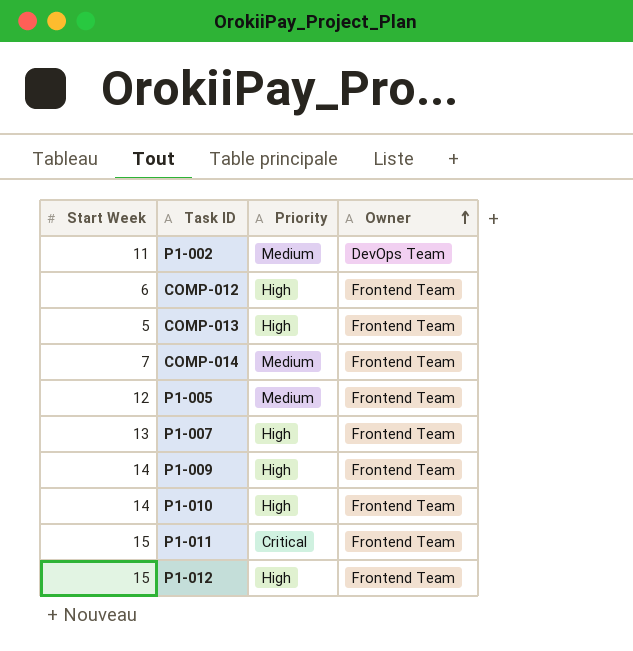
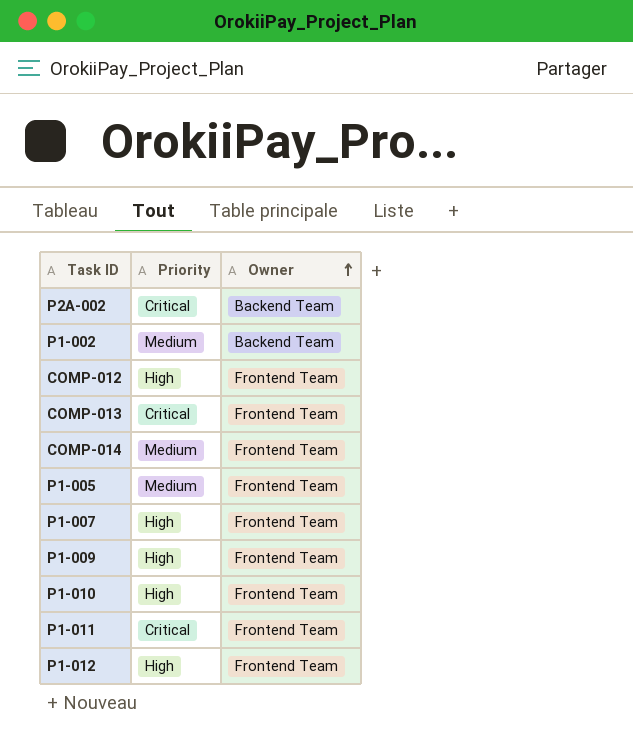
column Start Week | position: 1 -> none
row P2A-002: none -> Critical | Backend Team
P1-002 | Owner: DevOps Team -> Backend Team
COMP-013 | Priority: High -> Critical

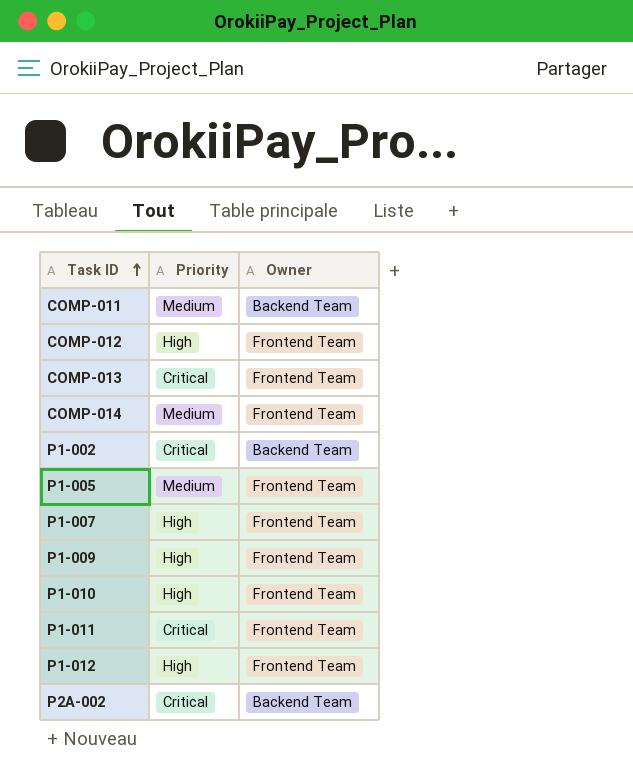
row order: Owner ascending -> Task ID ascending
row COMP-011: none -> Medium | Backend Team
P1-002 | Priority: Medium -> Critical

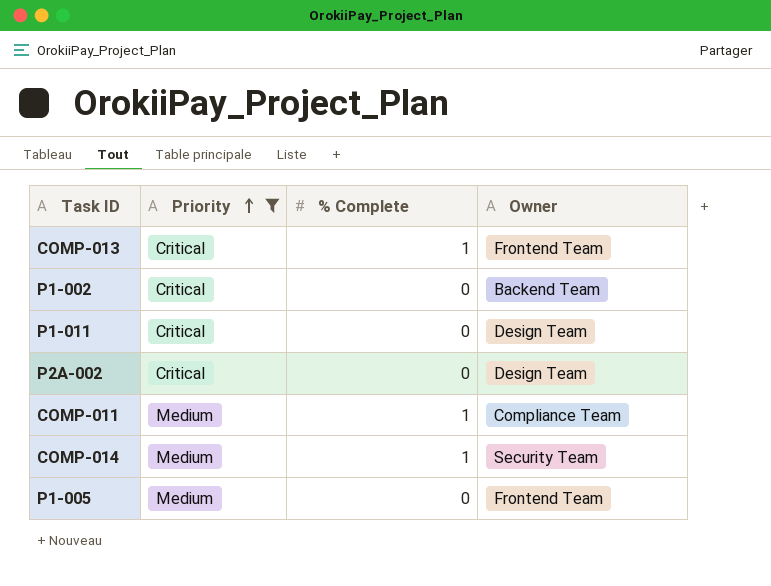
filter: none -> Priority != High
row order: Task ID ascending -> Priority ascending
column % Complete | position: none -> 3
P1-011 | Owner: Frontend Team -> Design Team
P2A-002 | Owner: Backend Team -> Design Team
COMP-011 | Owner: Backend Team -> Compliance Team
COMP-014 | Owner: Frontend Team -> Security Team

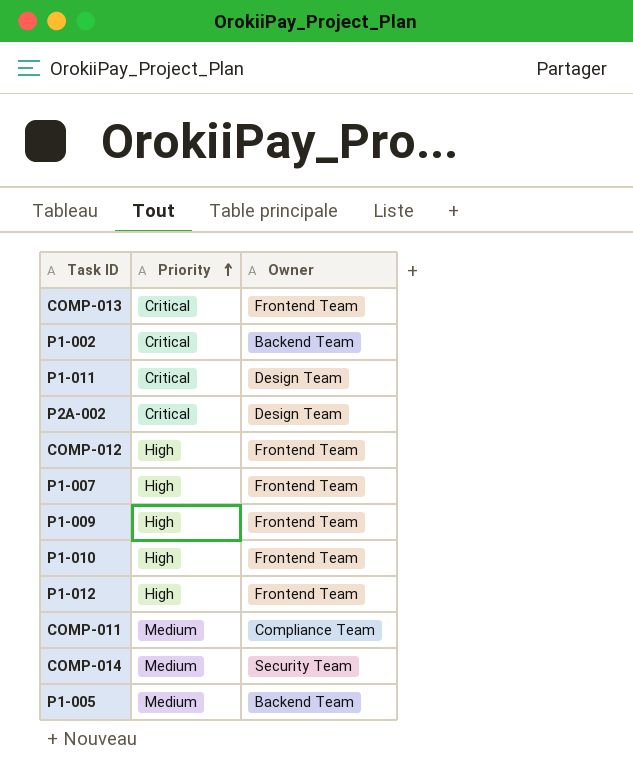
filter: Priority != High -> none
column % Complete | position: 3 -> none
P1-005 | Owner: Frontend Team -> Backend Team

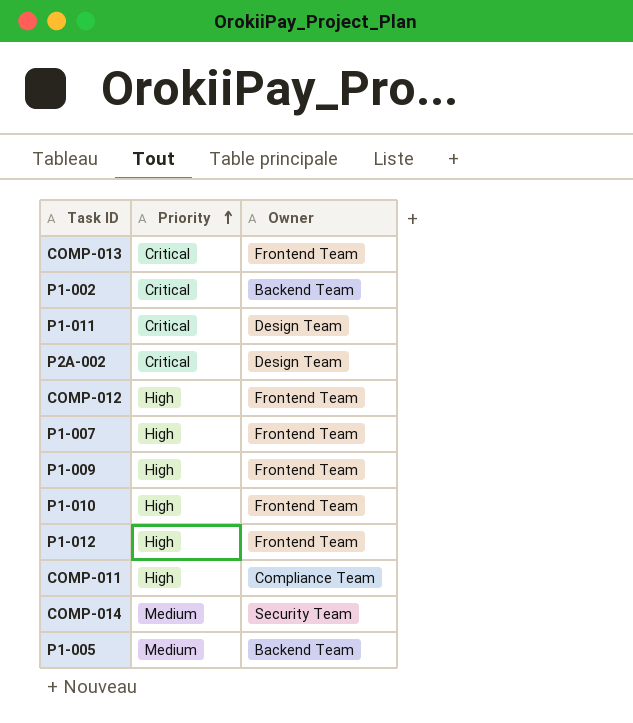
COMP-011 | Priority: Medium -> High

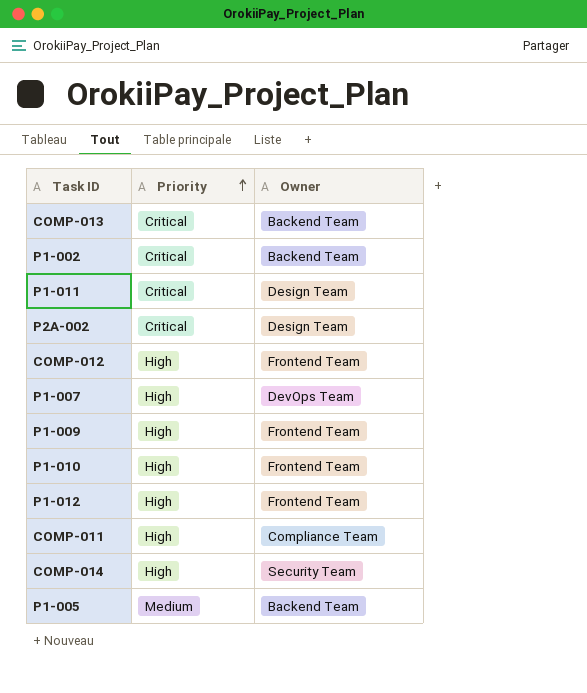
COMP-013 | Owner: Frontend Team -> Backend Team
P1-007 | Owner: Frontend Team -> DevOps Team
COMP-014 | Priority: Medium -> High

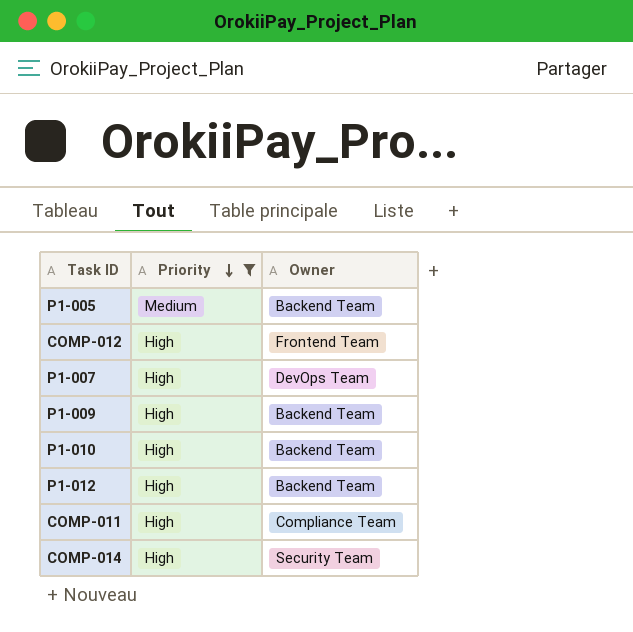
filter: none -> Priority != Critical
row order: Priority ascending -> Priority descending
P1-009 | Owner: Frontend Team -> Backend Team
P1-010 | Owner: Frontend Team -> Backend Team
P1-012 | Owner: Frontend Team -> Backend Team

